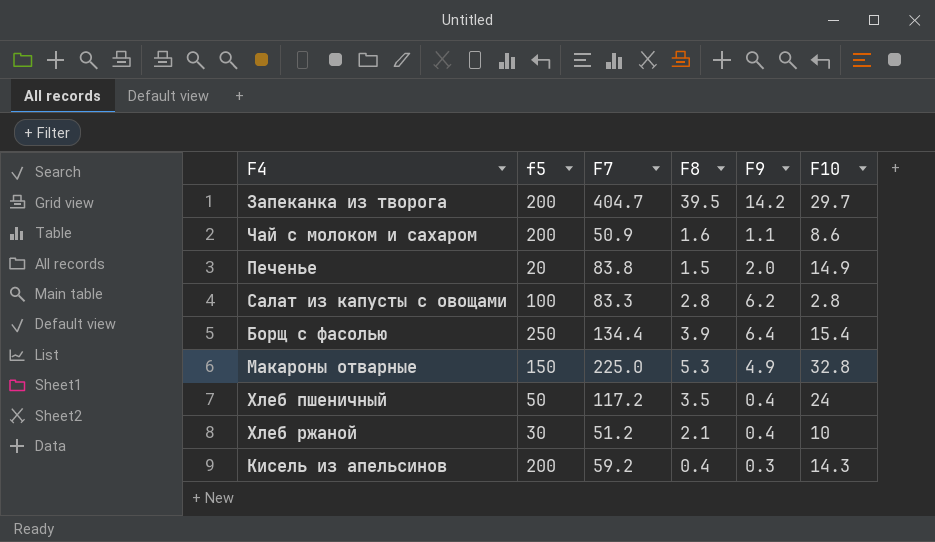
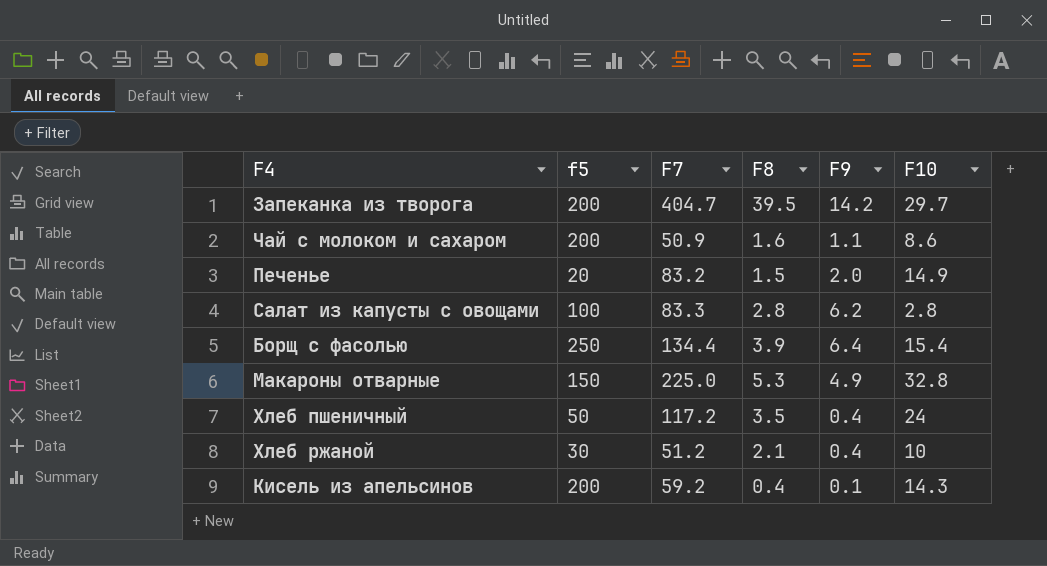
Печенье | F7: 83.8 -> 83.2
Кисель из апельсинов | F9: 0.3 -> 0.1

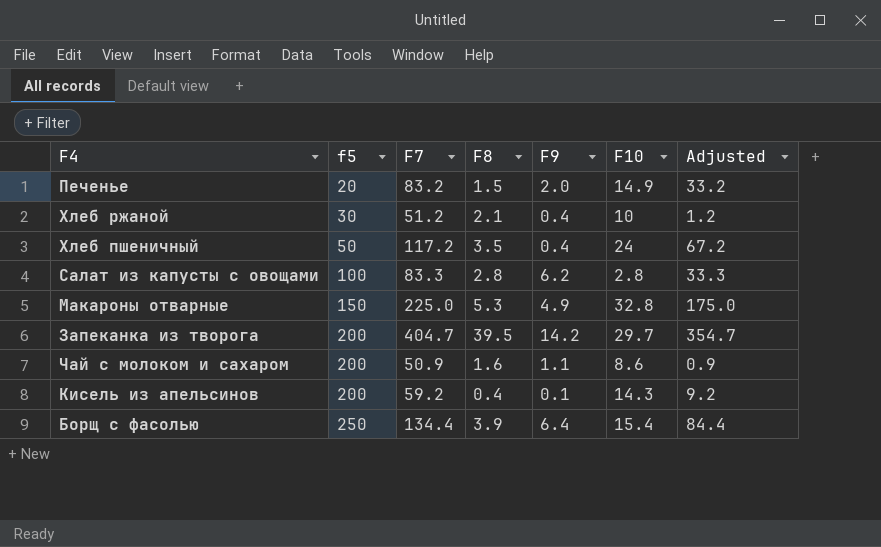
row order: none -> f5 ascending
column Adjusted | formula: none -> [F7] - 50

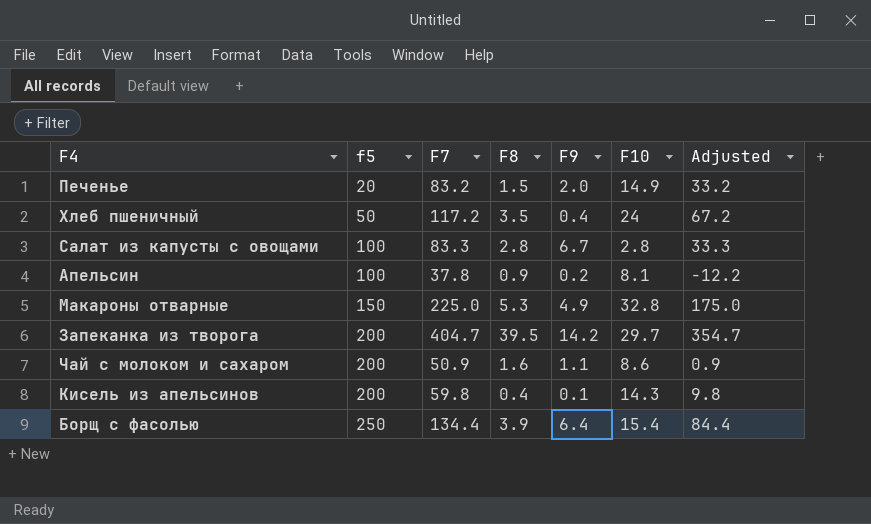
row Хлеб ржаной: 30 | 51.2 | 2.1 | 0.4 | 10 | 1.2 -> none
Салат из капусты с овощами | F9: 6.2 -> 6.7
row Апельсин: none -> 100 | 37.8 | 0.9 | 0.2 | 8.1 | -12.2
Кисель из апельсинов | F7: 59.2 -> 59.8
Кисель из апельсинов | Adjusted: 9.2 -> 9.8

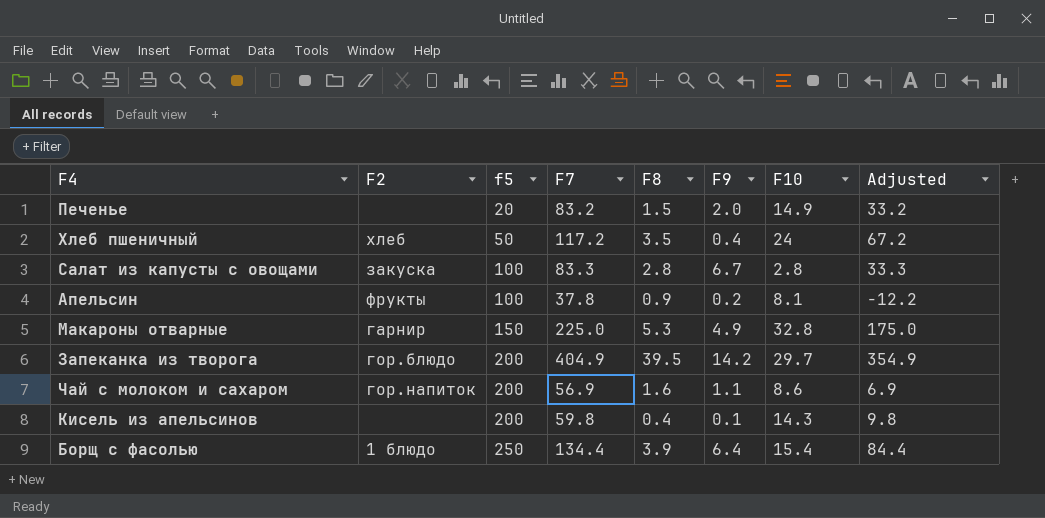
column F2 | position: none -> 2
Запеканка из творога | F7: 404.7 -> 404.9
Запеканка из творога | Adjusted: 354.7 -> 354.9
Чай с молоком и сахаром | F7: 50.9 -> 56.9
Чай с молоком и сахаром | Adjusted: 0.9 -> 6.9

